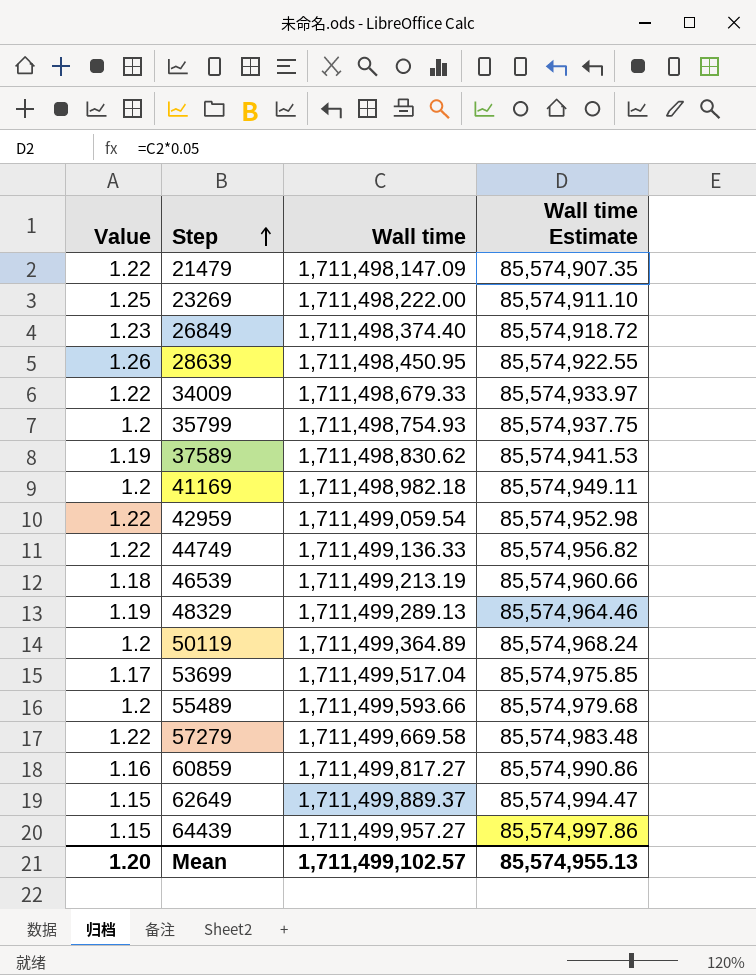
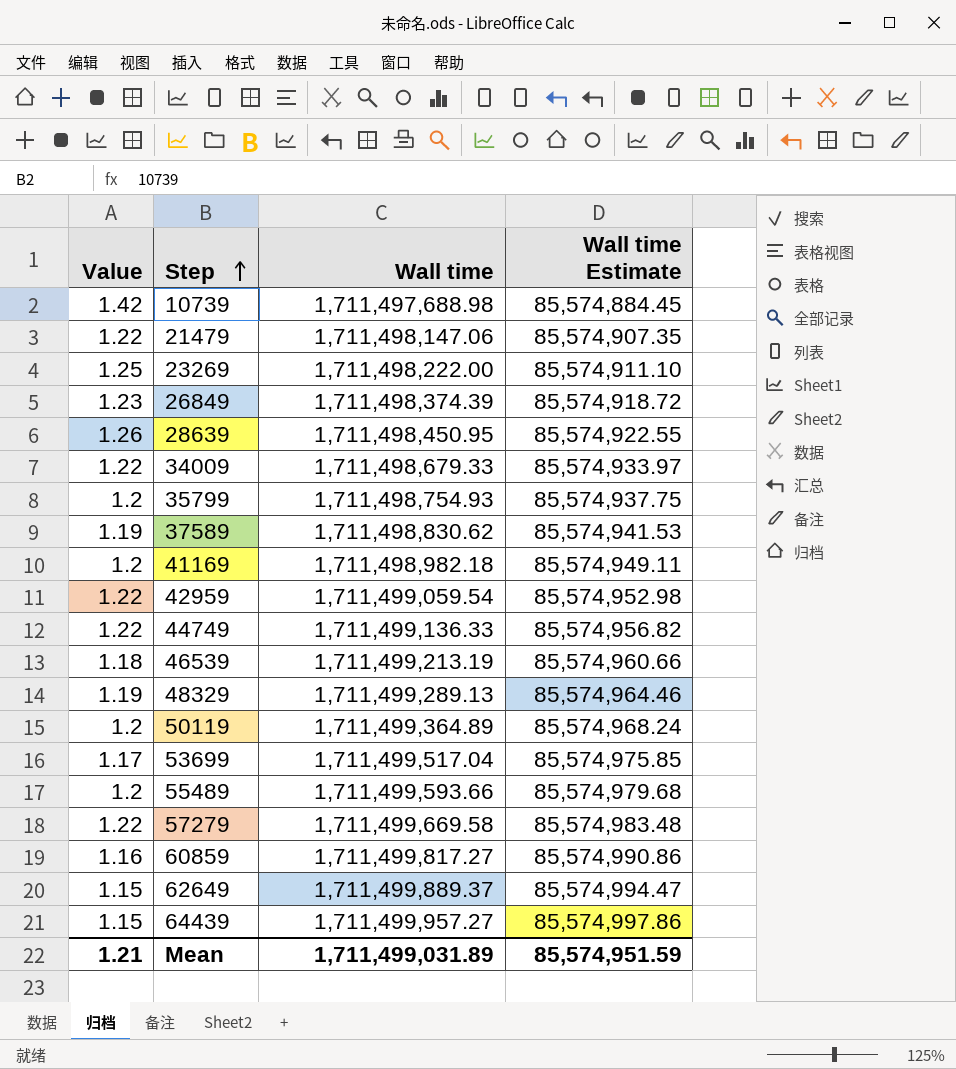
row 10739: none -> 1.42 | 1,711,497,688.98 | 85,574,884.45
21479 | Wall time: 1,711,498,147.09 -> 1,711,498,147.06
26849 | Wall time: 1,711,498,374.40 -> 1,711,498,374.39
Mean | Value: 1.20 -> 1.21
Mean | Wall time: 1,711,499,102.57 -> 1,711,499,031.89
Mean | Wall time Estimate: 85,574,955.13 -> 85,574,951.59

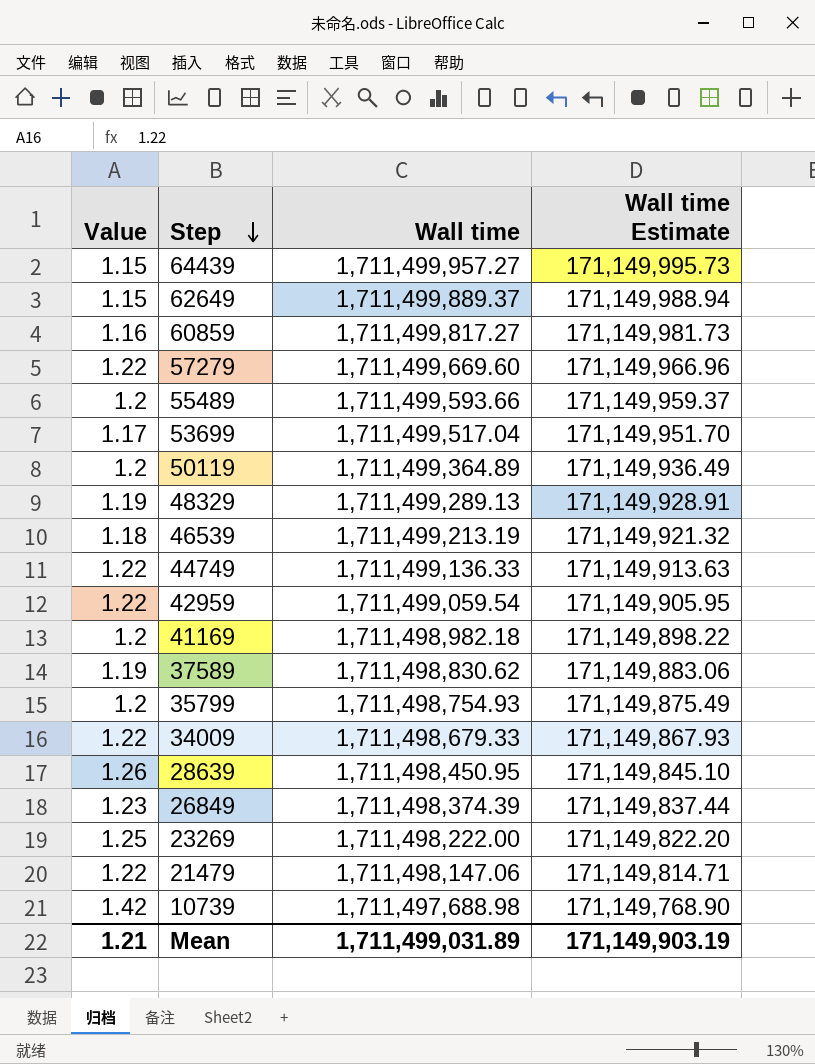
row order: Step ascending -> Step descending
column Wall time Estimate | formula: [Wall time] * 0.05 -> [Wall time] * 0.1
57279 | Wall time: 1,711,499,669.58 -> 1,711,499,669.60
Mean | Wall time Estimate: 85,574,951.59 -> 171,149,903.19

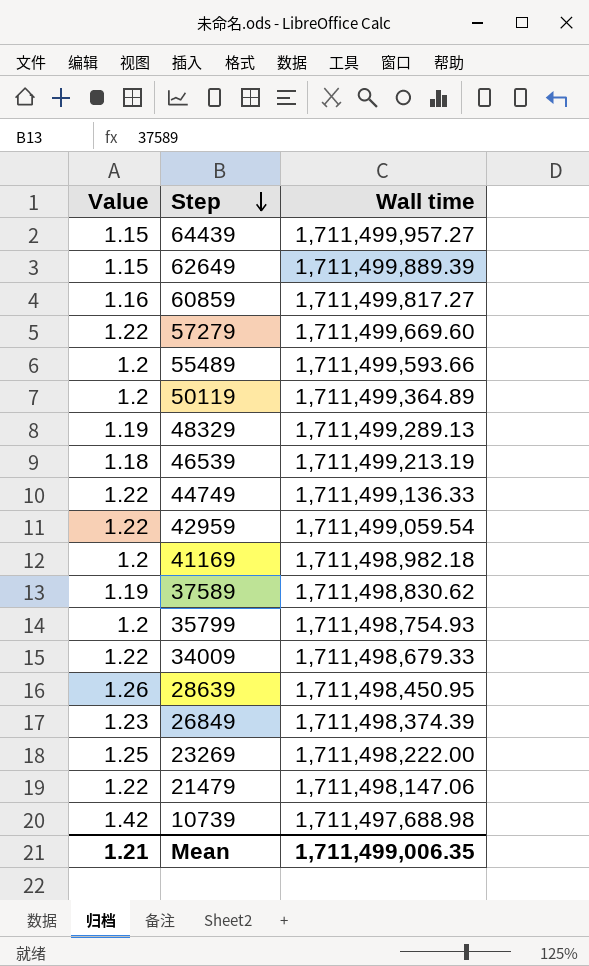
column Wall time Estimate | formula: [Wall time] * 0.1 -> none
row 53699: 1.17 | 1,711,499,517.04 | 171,149,951.70 -> none
62649 | Wall time: 1,711,499,889.37 -> 1,711,499,889.39
Mean | Wall time: 1,711,499,031.89 -> 1,711,499,006.35

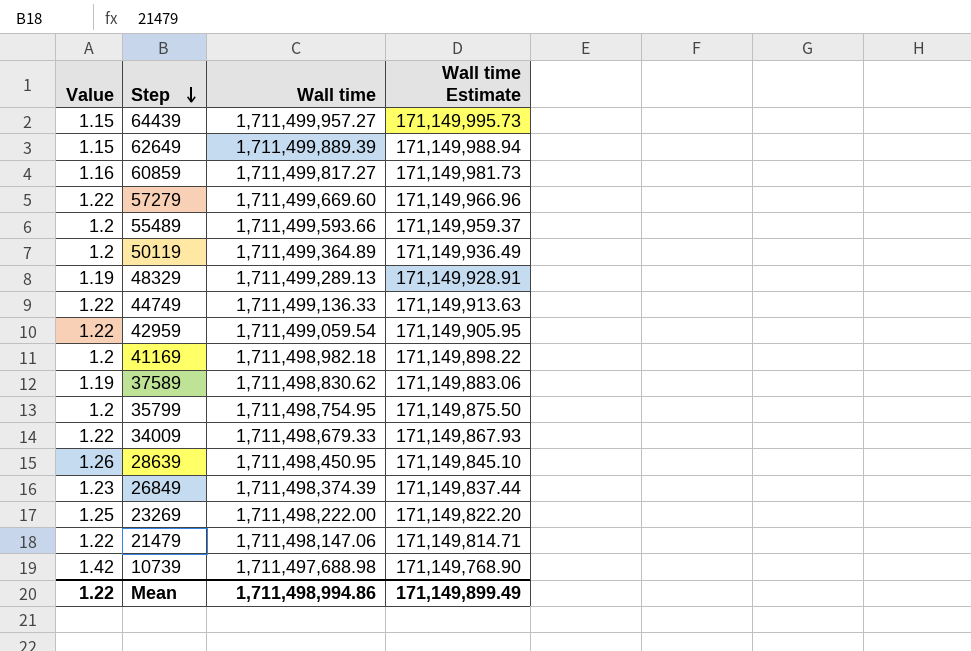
column Wall time Estimate | formula: none -> [Wall time] * 0.1
row 46539: 1.18 | 1,711,499,213.19 -> none
35799 | Wall time: 1,711,498,754.93 -> 1,711,498,754.95
Mean | Value: 1.21 -> 1.22
Mean | Wall time: 1,711,499,006.35 -> 1,711,498,994.86

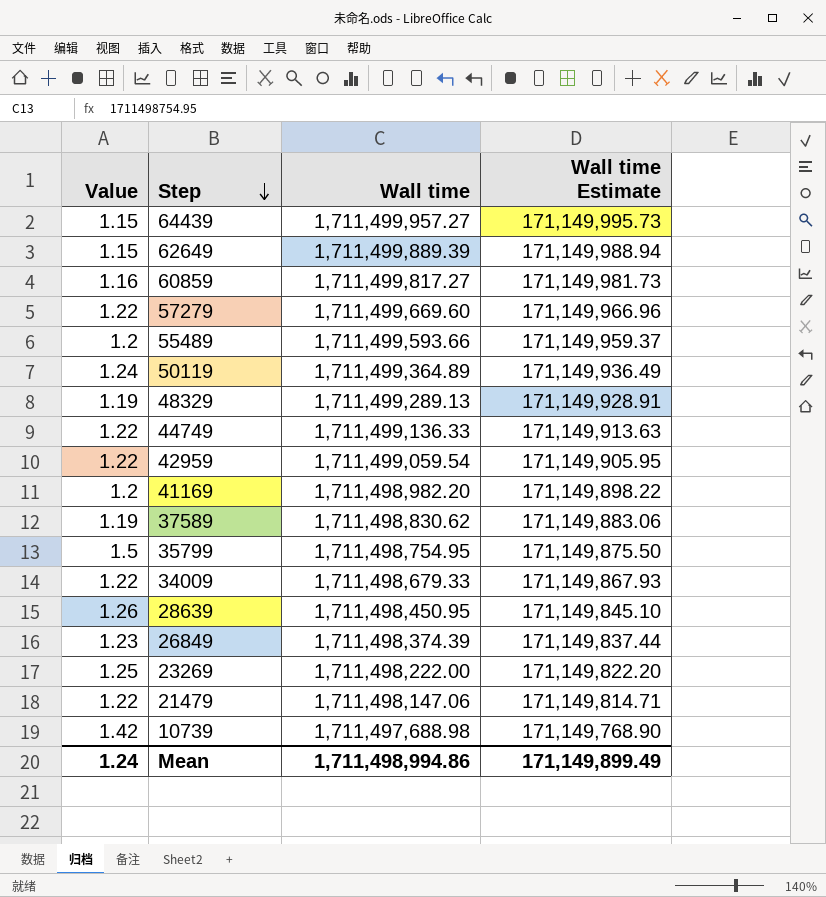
50119 | Value: 1.2 -> 1.24
41169 | Wall time: 1,711,498,982.18 -> 1,711,498,982.20
35799 | Value: 1.2 -> 1.5
Mean | Value: 1.22 -> 1.24

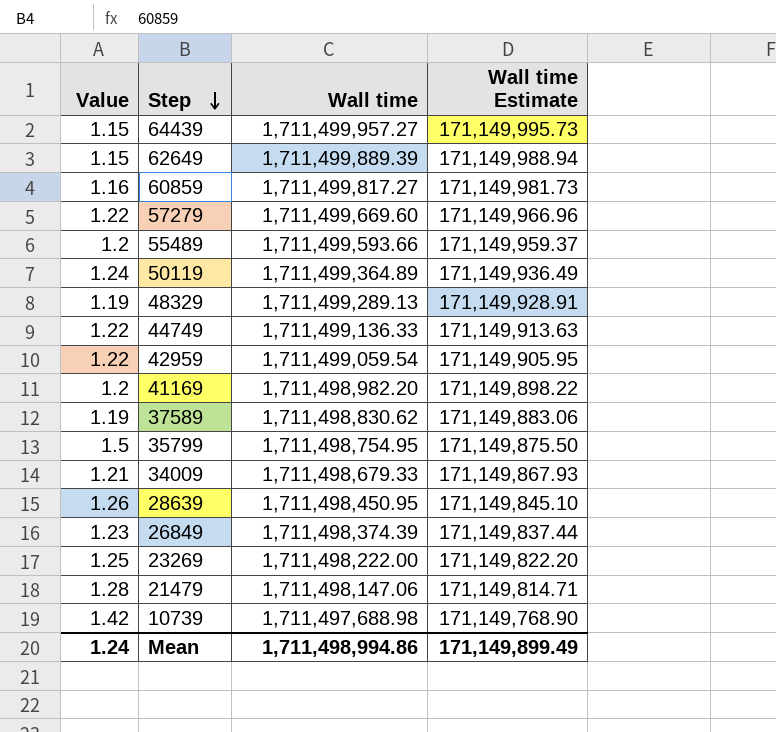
34009 | Value: 1.22 -> 1.21
21479 | Value: 1.22 -> 1.28

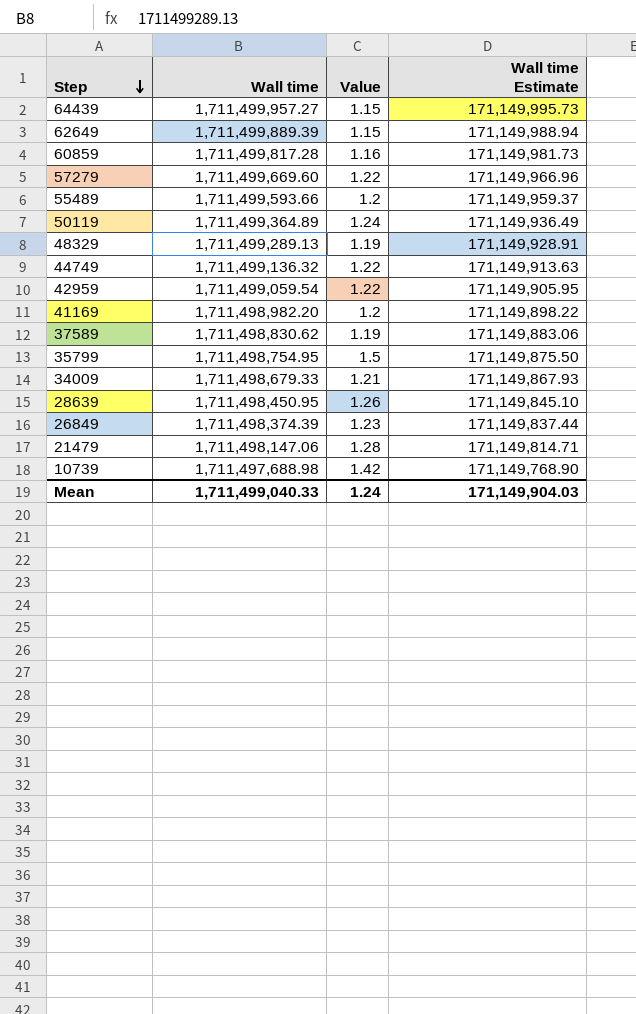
column Value | position: 1 -> 3
row 23269: 1.25 | 1,711,498,222.00 | 171,149,822.20 -> none
60859 | Wall time: 1,711,499,817.27 -> 1,711,499,817.28
44749 | Wall time: 1,711,499,136.33 -> 1,711,499,136.32
Mean | Wall time: 1,711,498,994.86 -> 1,711,499,040.33
Mean | Wall time Estimate: 171,149,899.49 -> 171,149,904.03

